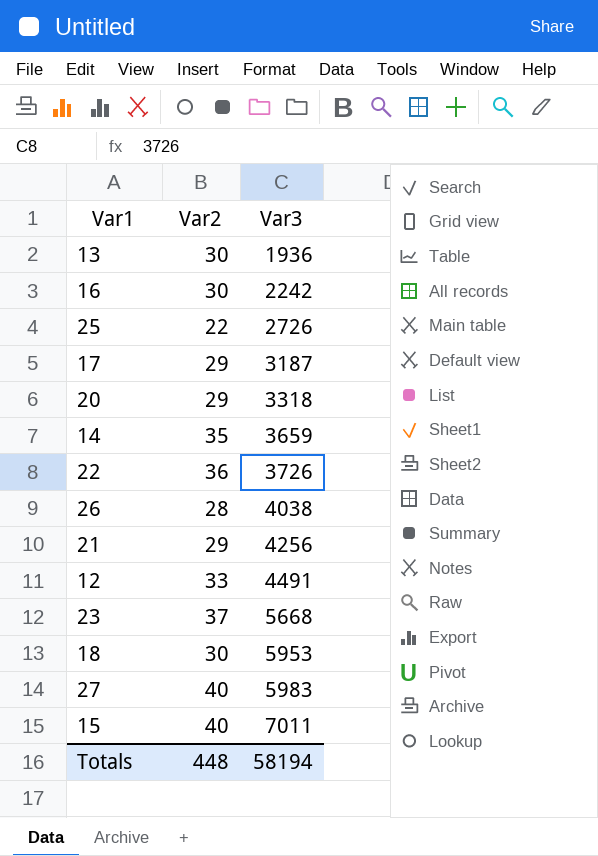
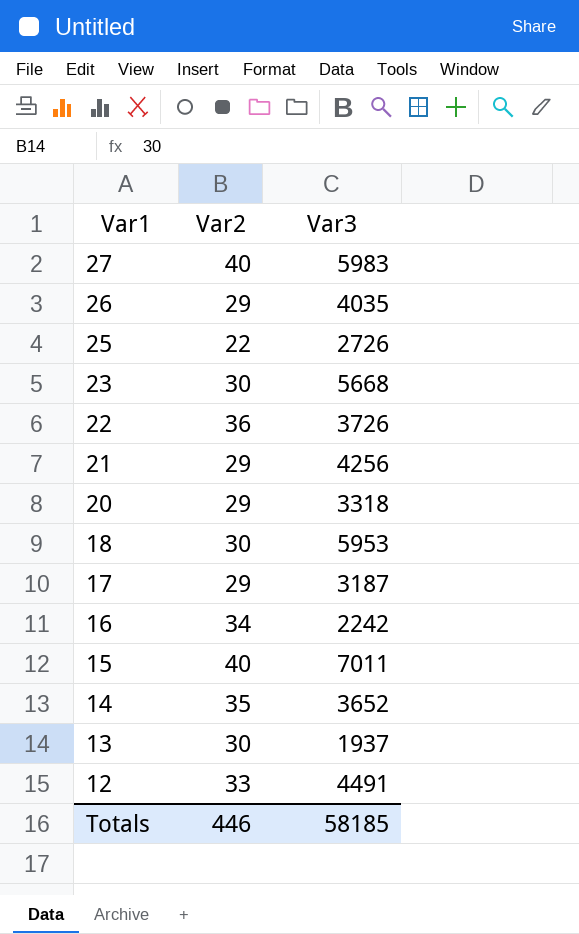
row order: Var3 ascending -> Var1 descending
26 | Var2: 28 -> 29
26 | Var3: 4038 -> 4035
23 | Var2: 37 -> 30
16 | Var2: 30 -> 34
14 | Var3: 3659 -> 3652
13 | Var3: 1936 -> 1937
Totals | Var2: 448 -> 446
Totals | Var3: 58194 -> 58185

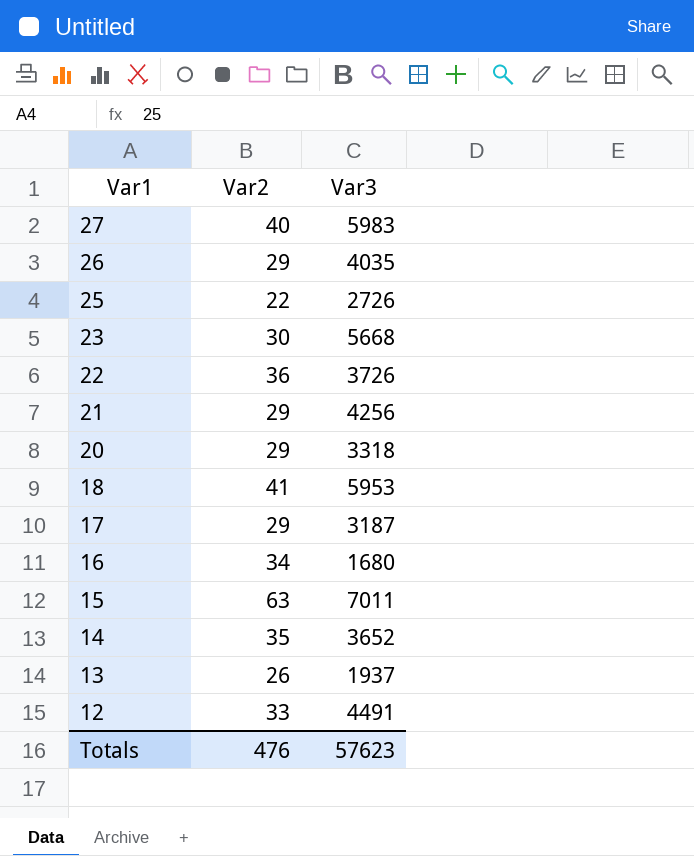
18 | Var2: 30 -> 41
16 | Var3: 2242 -> 1680
15 | Var2: 40 -> 63
13 | Var2: 30 -> 26
Totals | Var2: 446 -> 476
Totals | Var3: 58185 -> 57623

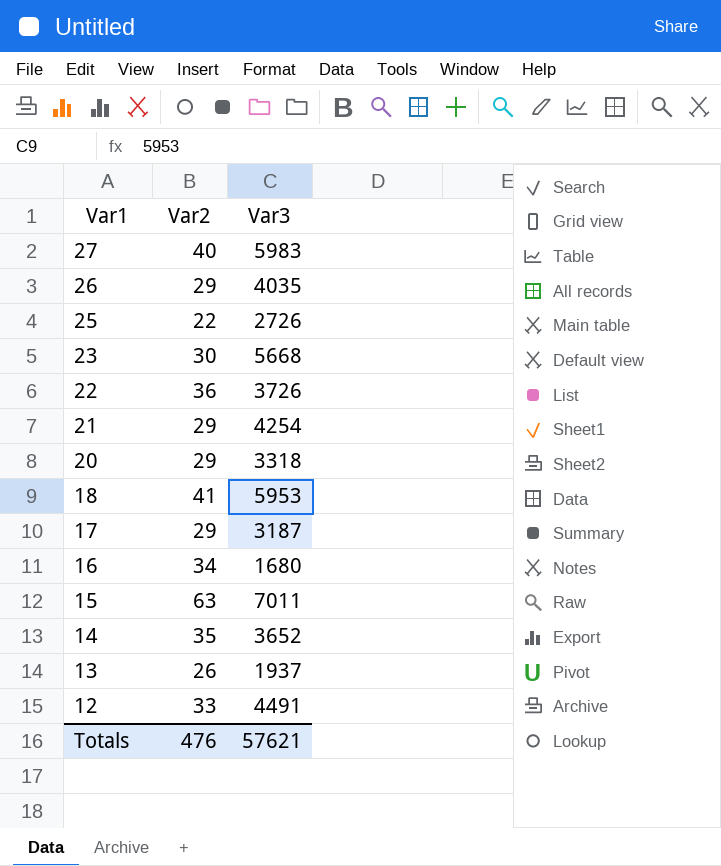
21 | Var3: 4256 -> 4254
Totals | Var3: 57623 -> 57621

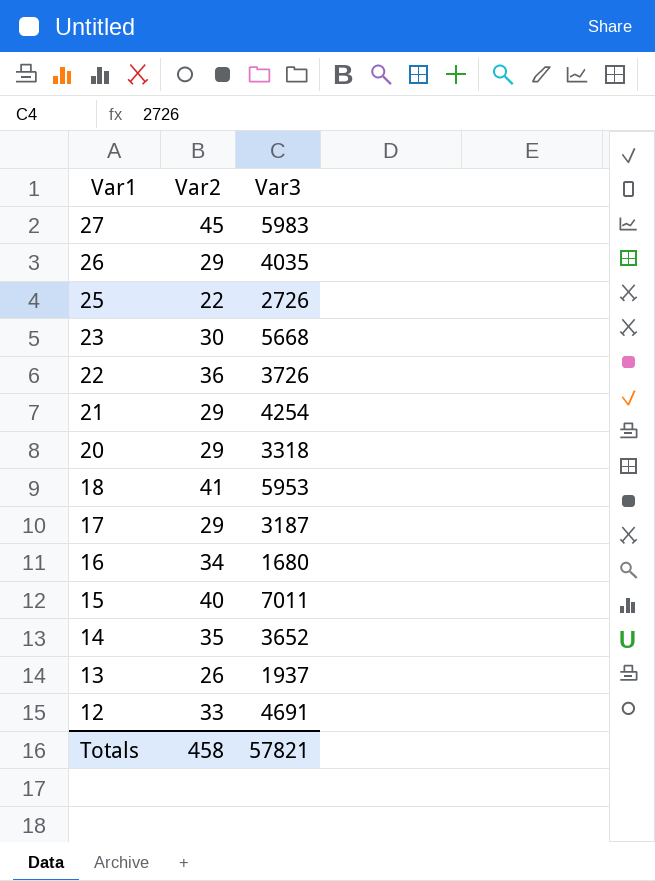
27 | Var2: 40 -> 45
15 | Var2: 63 -> 40
12 | Var3: 4491 -> 4691
Totals | Var2: 476 -> 458
Totals | Var3: 57621 -> 57821

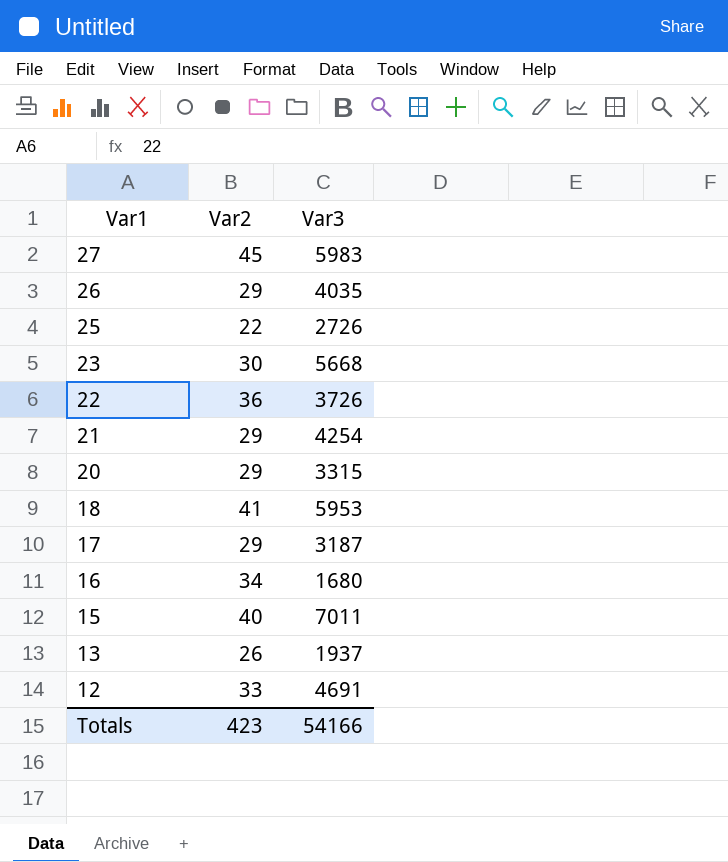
row 14: 35 | 3652 -> none
20 | Var3: 3318 -> 3315
Totals | Var2: 458 -> 423
Totals | Var3: 57821 -> 54166

